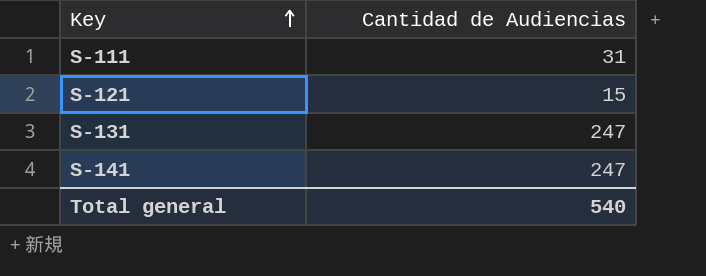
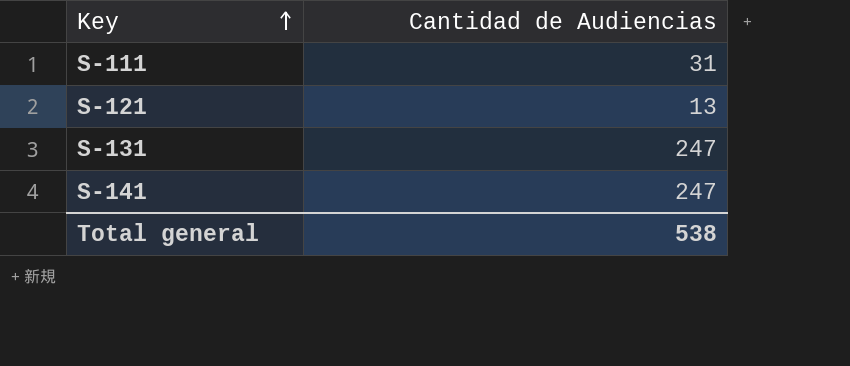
S-121 | Cantidad de Audiencias: 15 -> 13
Total general | Cantidad de Audiencias: 540 -> 538

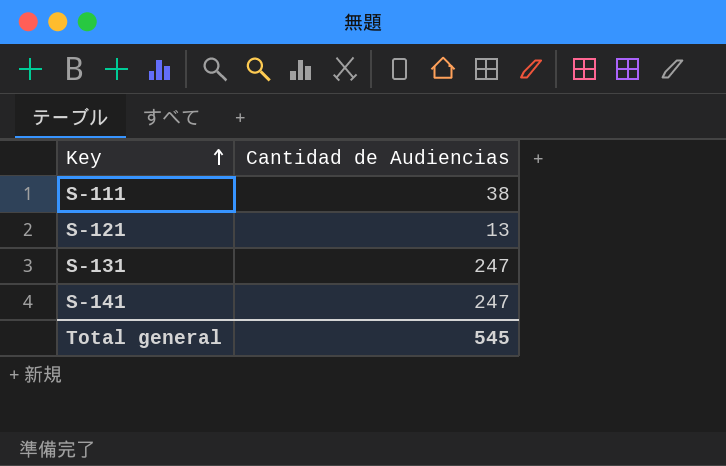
S-111 | Cantidad de Audiencias: 31 -> 38
Total general | Cantidad de Audiencias: 538 -> 545

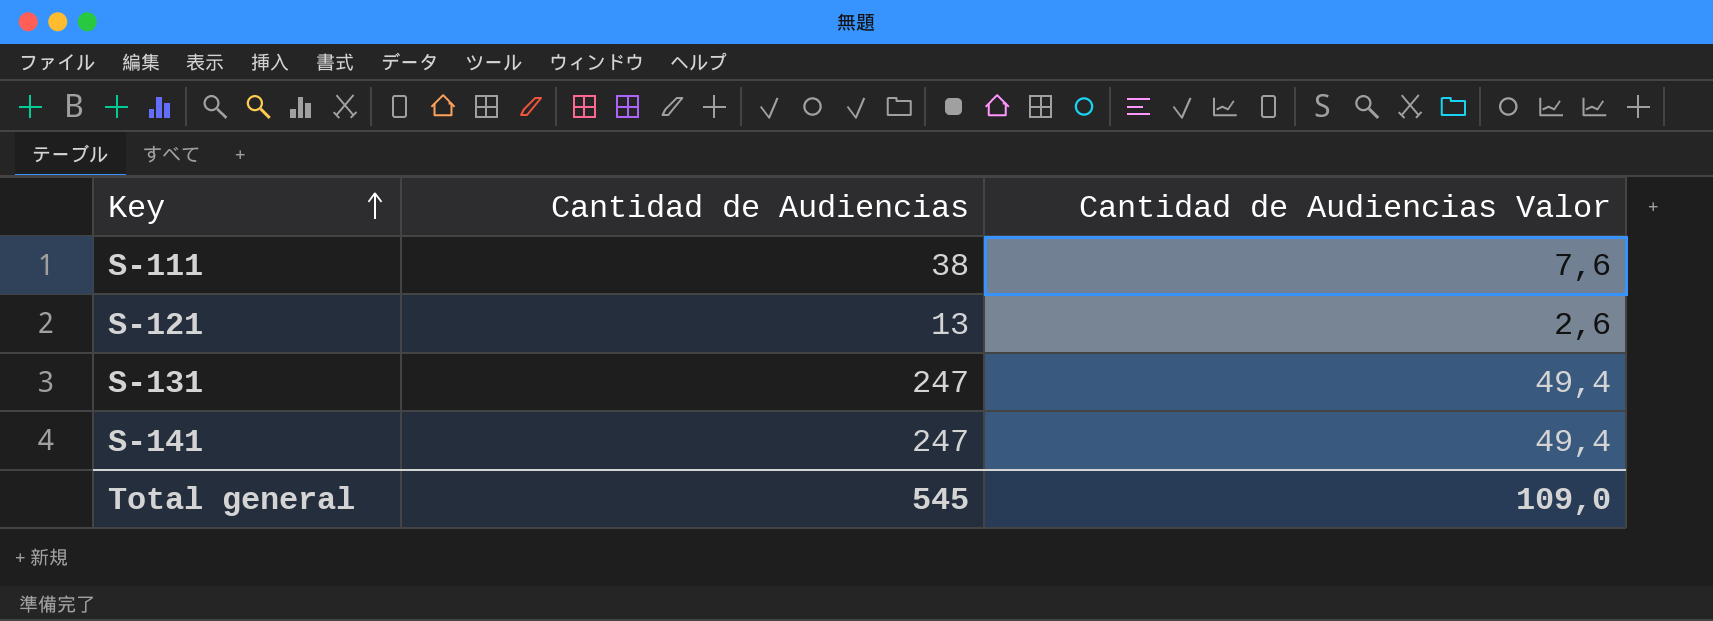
column Cantidad de Audiencias Valor | formula: none -> [Cantidad de Audiencias] * 0,2

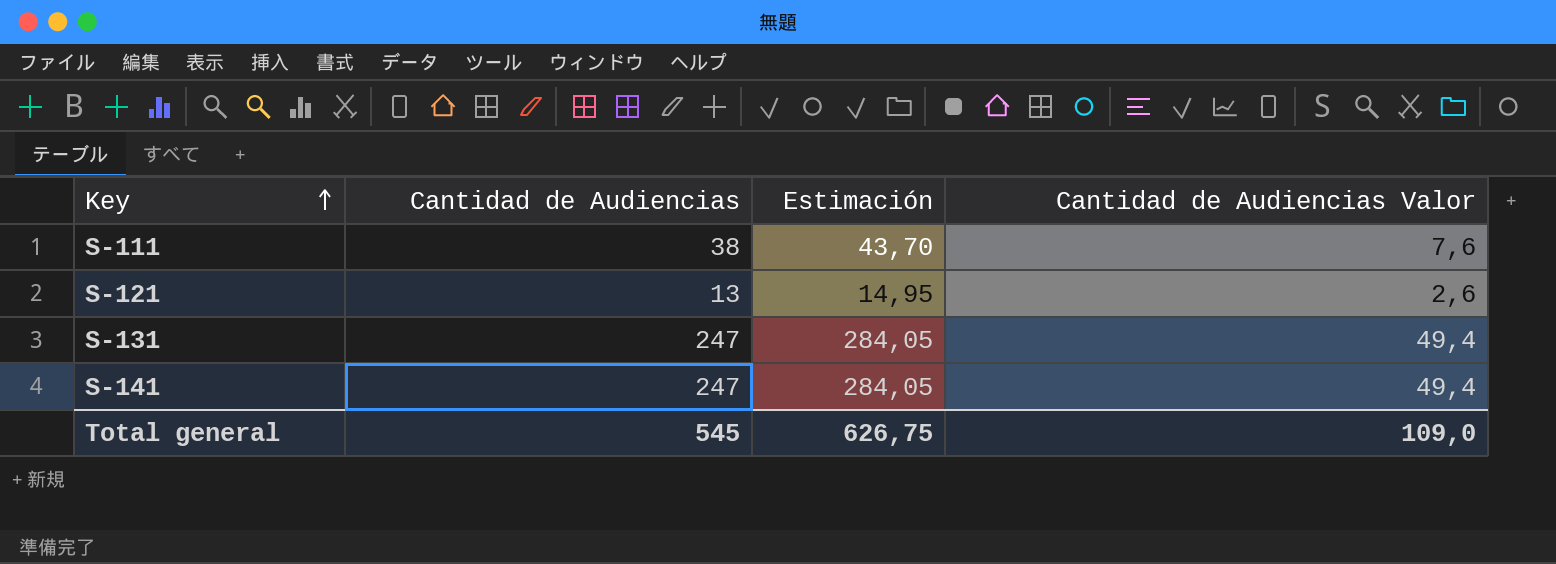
column Estimación | formula: none -> [Cantidad de Audiencias] * 1,15

